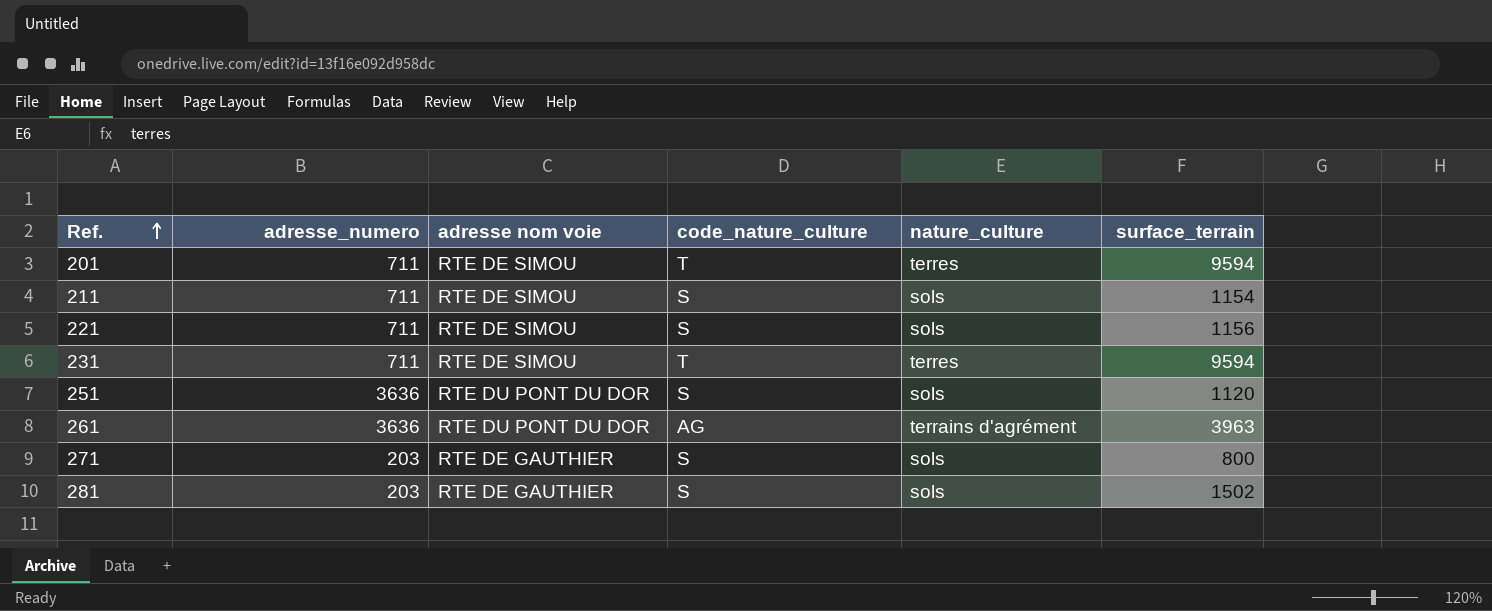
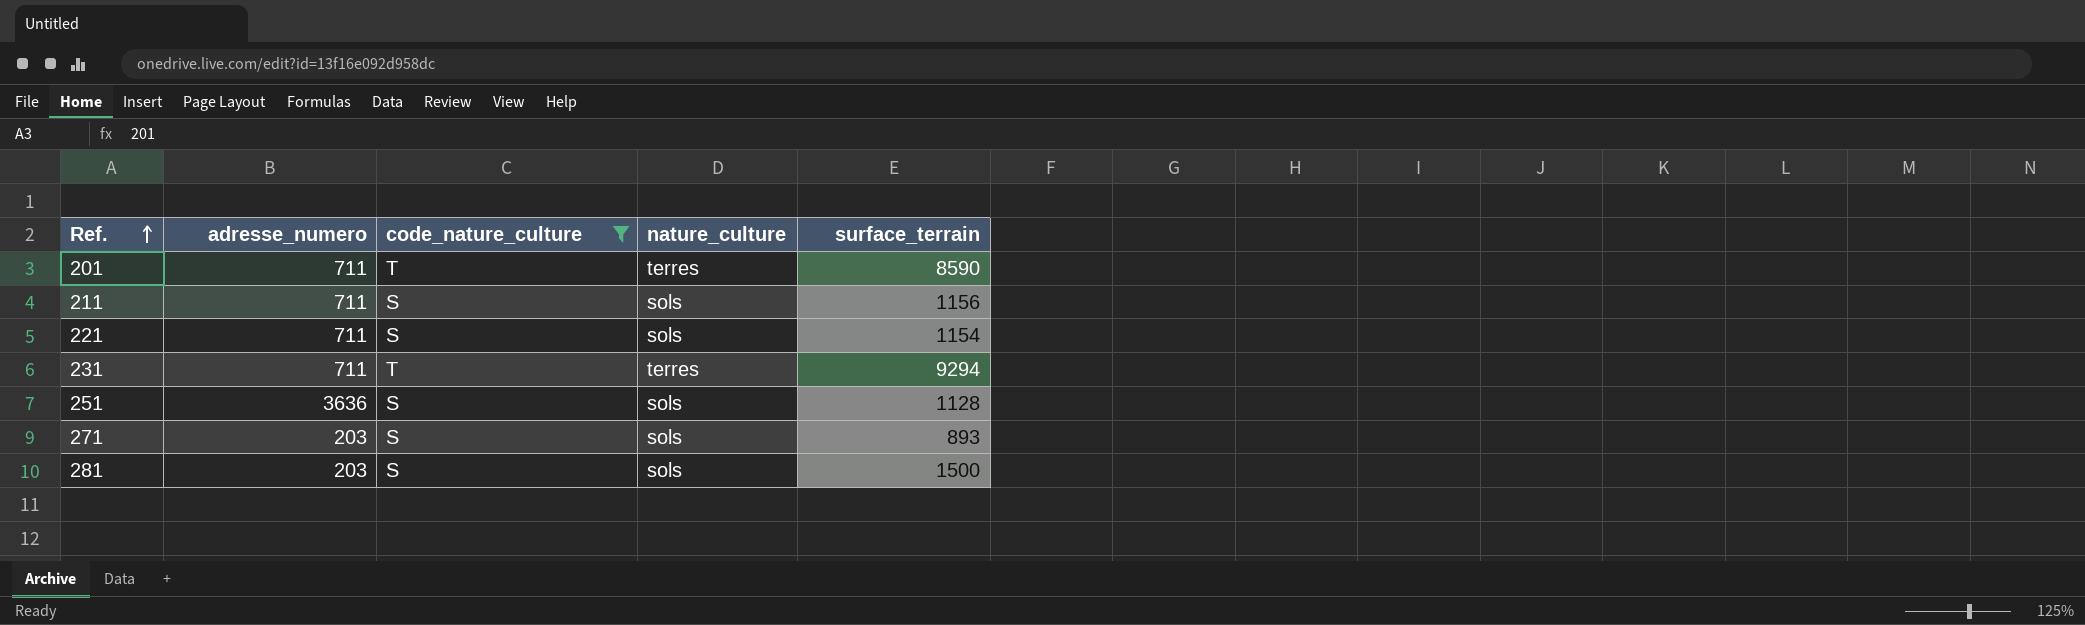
filter: none -> code_nature_culture != AG
column adresse nom voie | position: 3 -> none
201 | surface_terrain: 9594 -> 8590
211 | surface_terrain: 1154 -> 1156
221 | surface_terrain: 1156 -> 1154
231 | surface_terrain: 9594 -> 9294
251 | surface_terrain: 1120 -> 1128
271 | surface_terrain: 800 -> 893
281 | surface_terrain: 1502 -> 1500

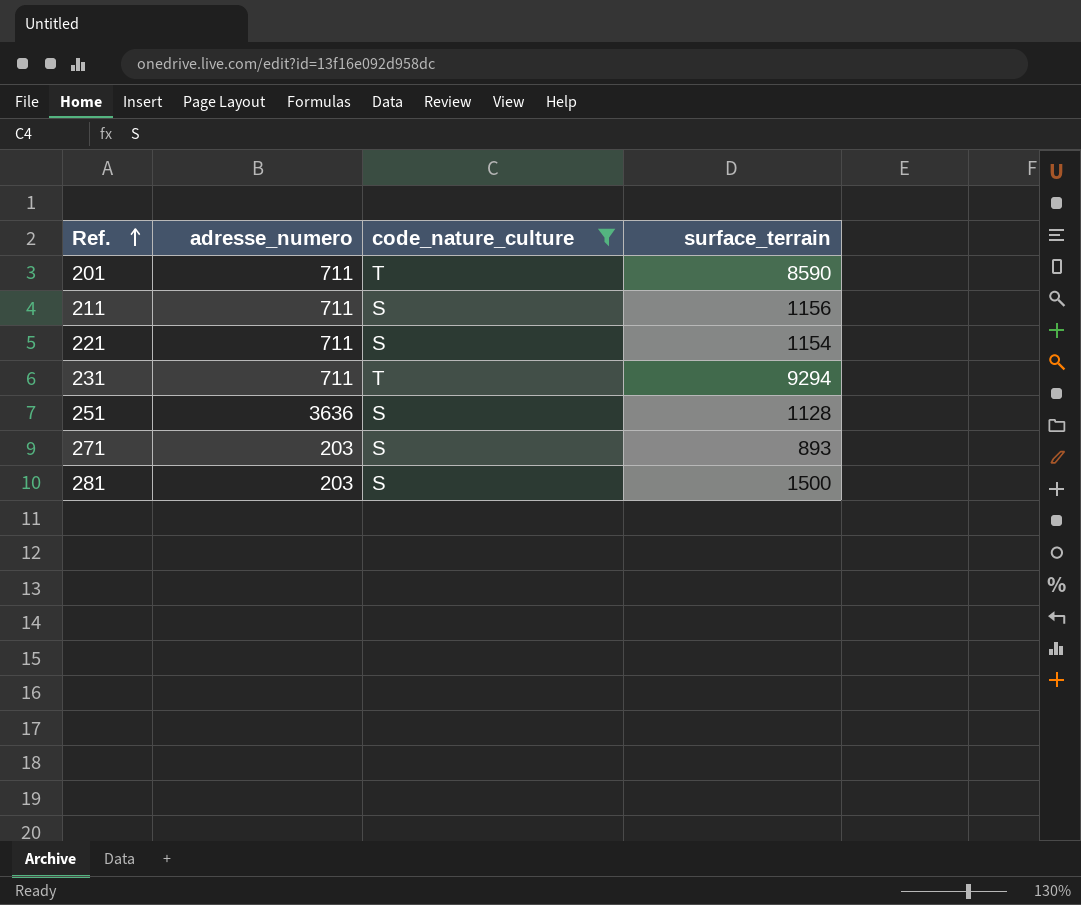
column nature_culture | position: 4 -> none

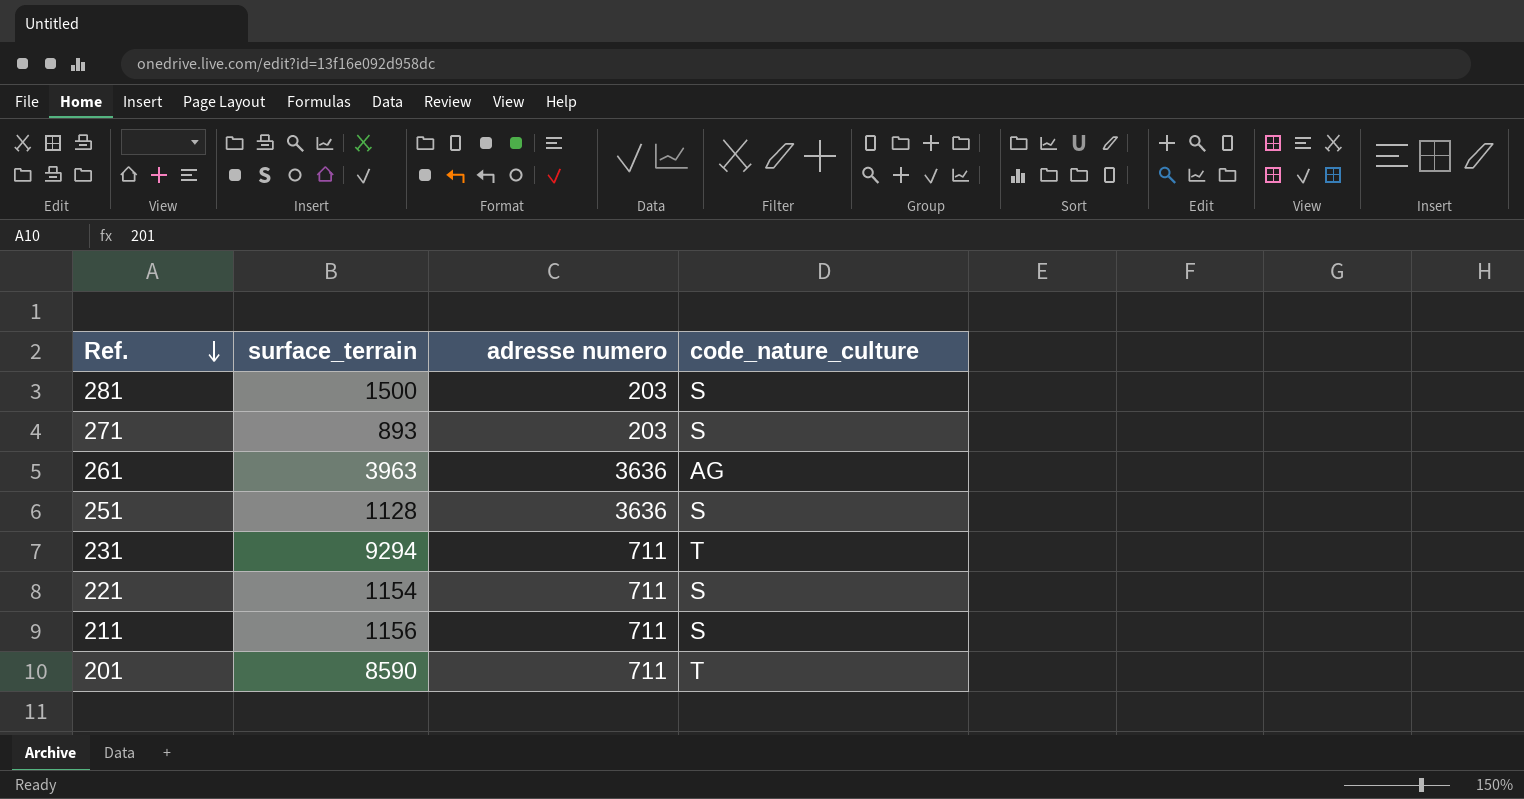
filter: code_nature_culture != AG -> none
row order: Ref. ascending -> Ref. descending
column surface_terrain | position: 4 -> 2
column name: adresse_numero -> adresse numero

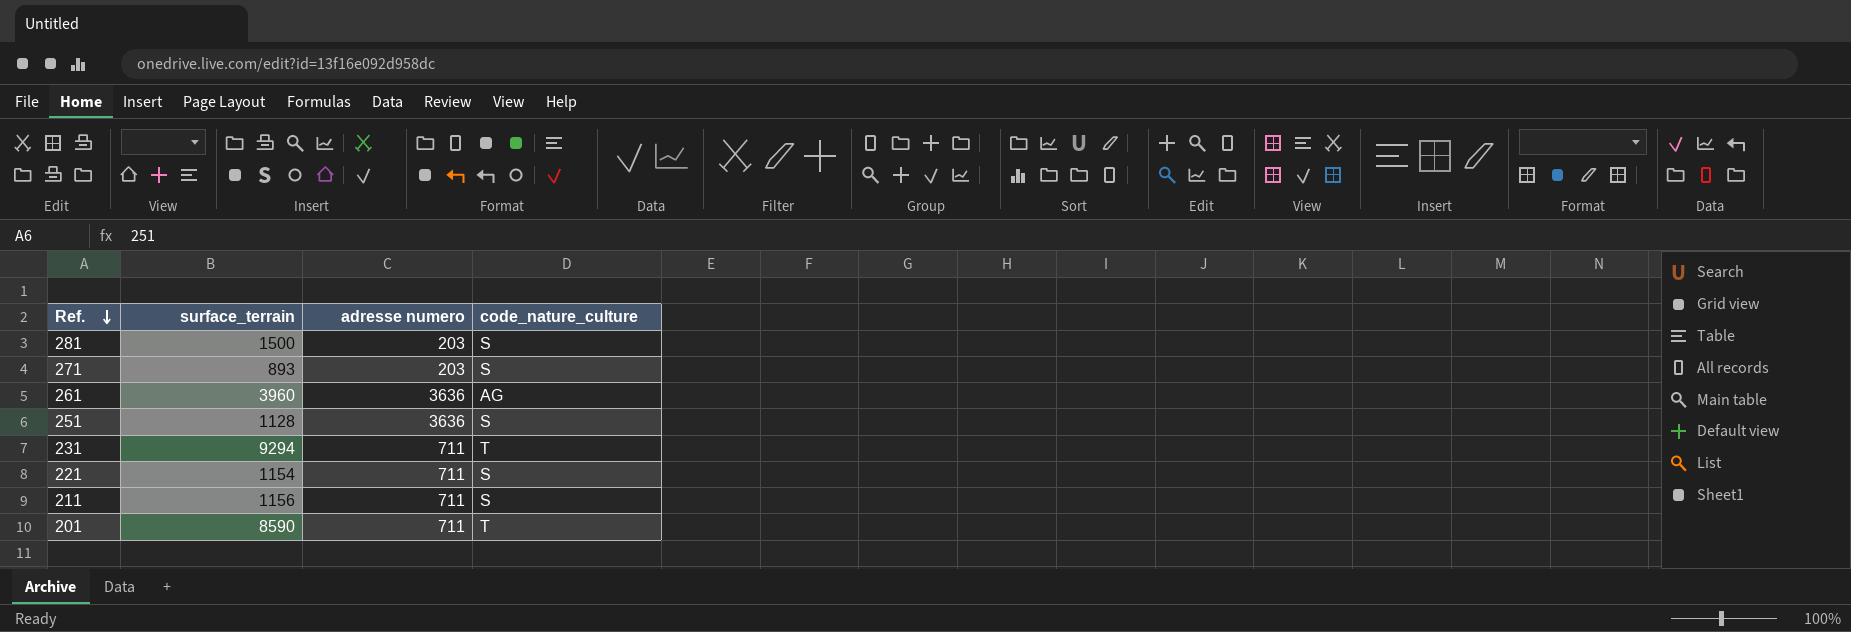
261 | surface_terrain: 3963 -> 3960

